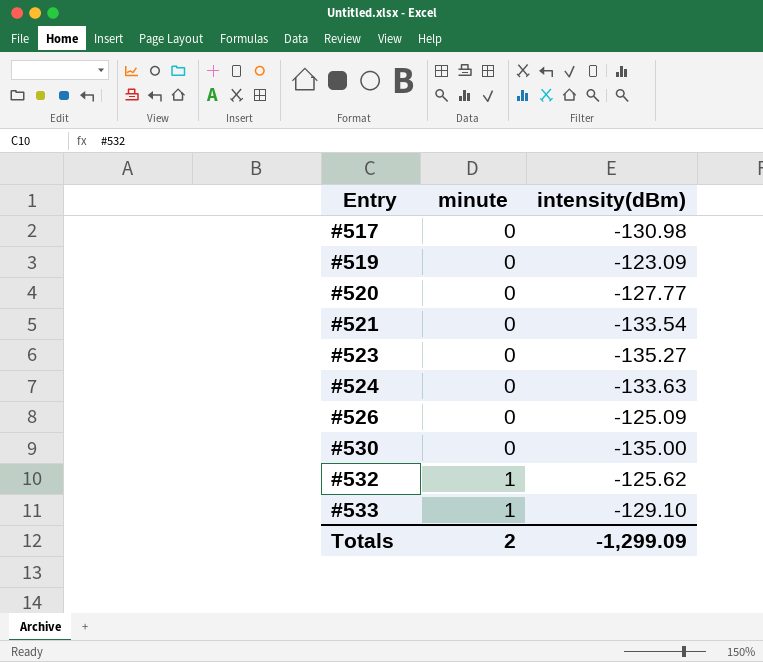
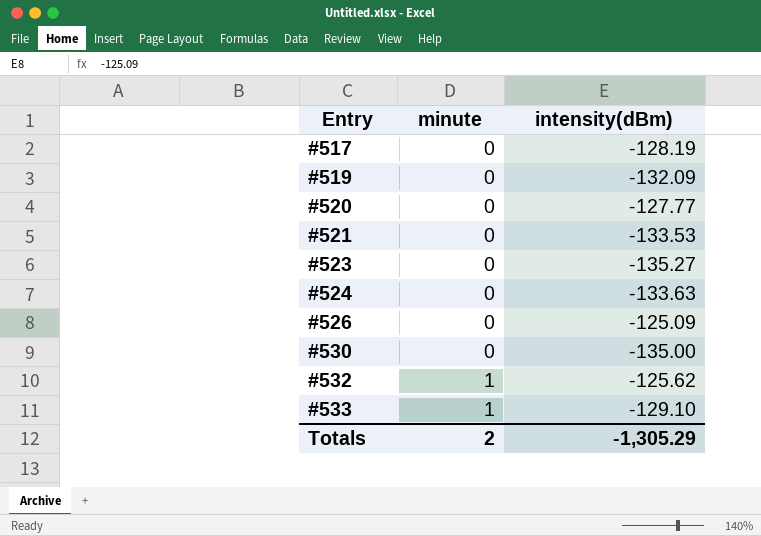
#517 | intensity(dBm): -130.98 -> -128.19
#519 | intensity(dBm): -123.09 -> -132.09
#521 | intensity(dBm): -133.54 -> -133.53
Totals | intensity(dBm): -1,299.09 -> -1,305.29

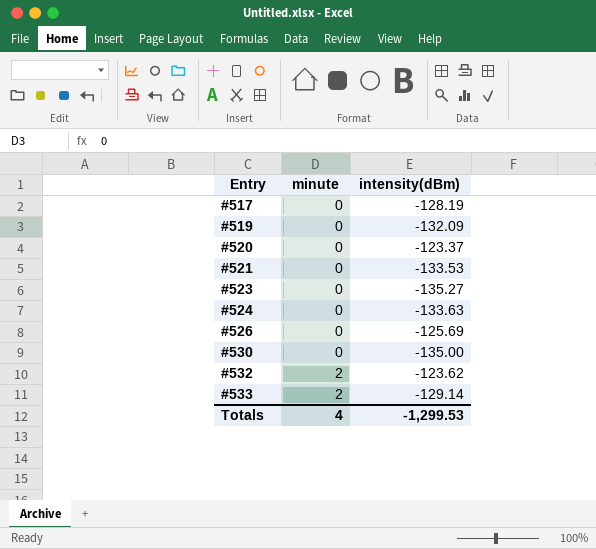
#520 | intensity(dBm): -127.77 -> -123.37
#526 | intensity(dBm): -125.09 -> -125.69
#532 | minute: 1 -> 2
#532 | intensity(dBm): -125.62 -> -123.62
#533 | minute: 1 -> 2
#533 | intensity(dBm): -129.10 -> -129.14
Totals | minute: 2 -> 4
Totals | intensity(dBm): -1,305.29 -> -1,299.53

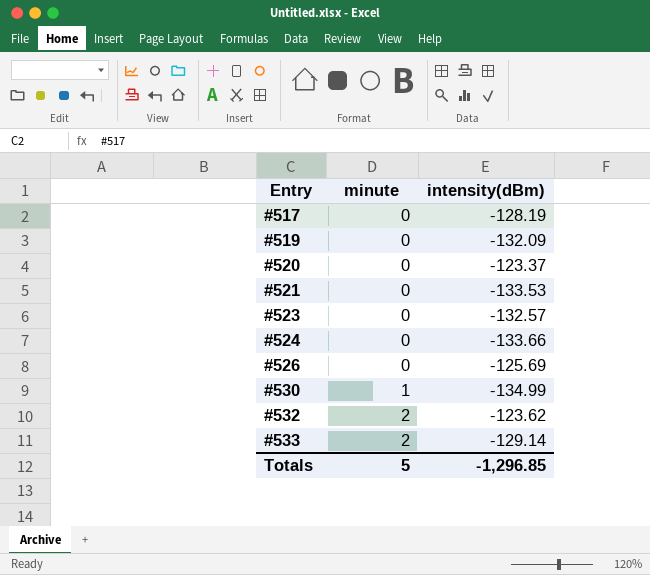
#523 | intensity(dBm): -135.27 -> -132.57
#524 | intensity(dBm): -133.63 -> -133.66
#530 | minute: 0 -> 1
#530 | intensity(dBm): -135.00 -> -134.99
Totals | minute: 4 -> 5
Totals | intensity(dBm): -1,299.53 -> -1,296.85

